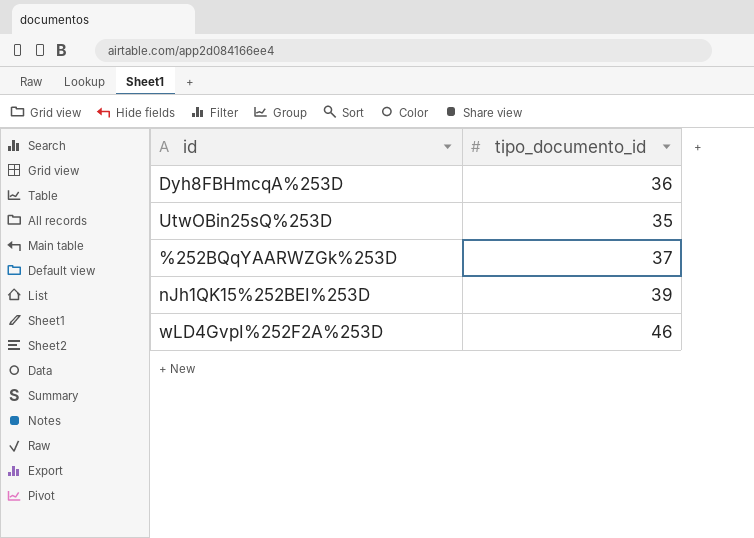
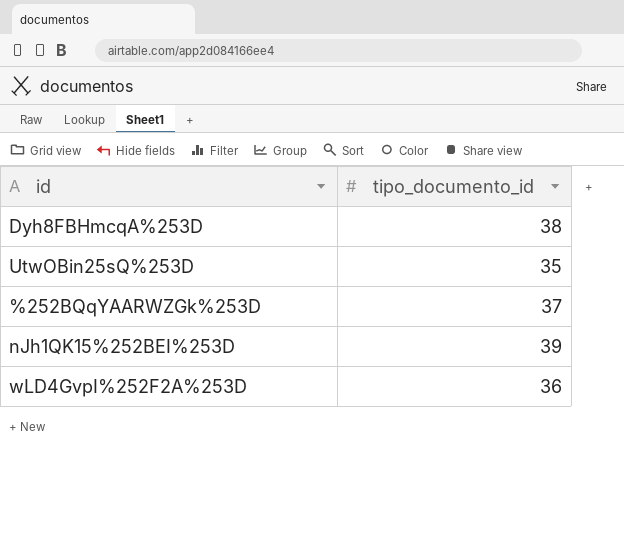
Dyh8FBHmcqA%253D | tipo_documento_id: 36 -> 38
wLD4GvpI%252F2A%253D | tipo_documento_id: 46 -> 36

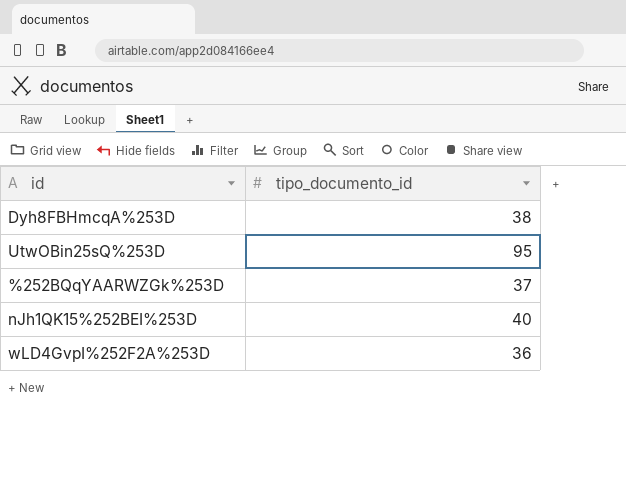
UtwOBin25sQ%253D | tipo_documento_id: 35 -> 95
nJh1QK15%252BEI%253D | tipo_documento_id: 39 -> 40

